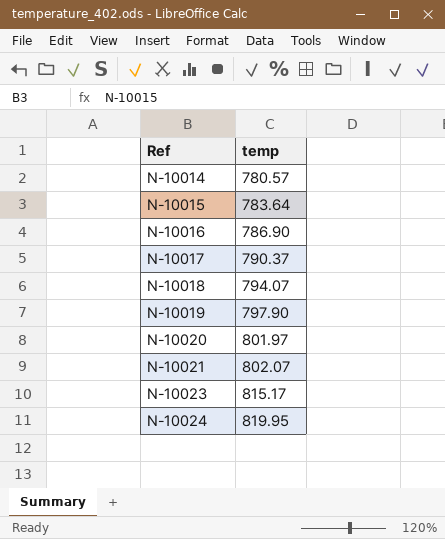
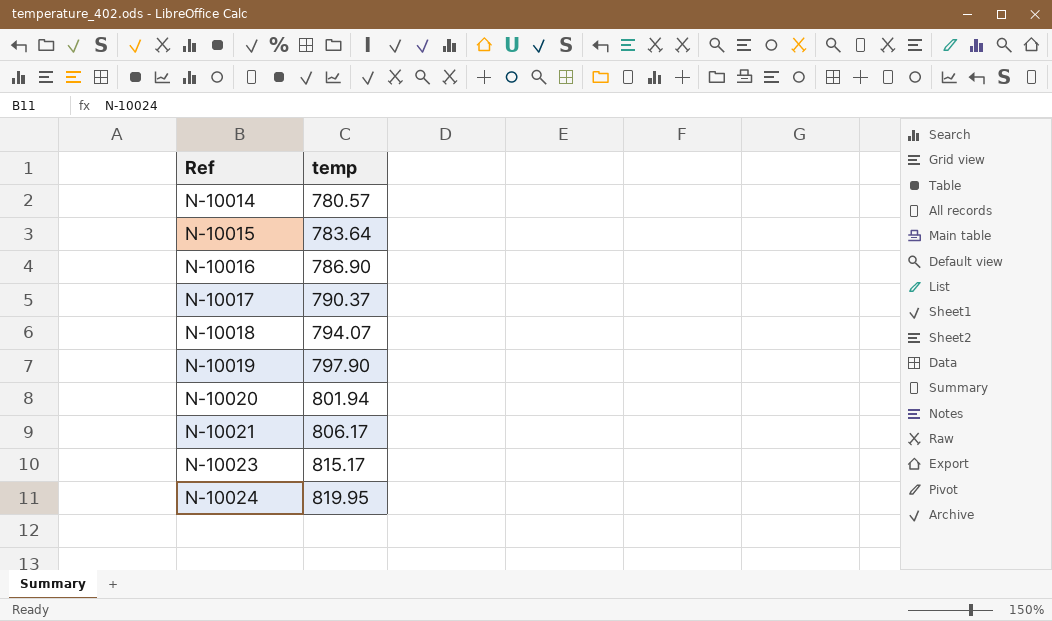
N-10020 | temp: 801.97 -> 801.94
N-10021 | temp: 802.07 -> 806.17

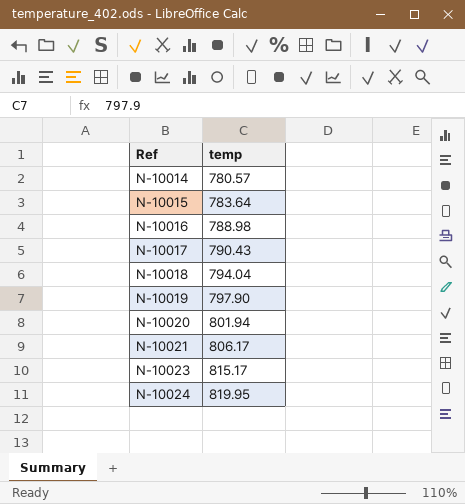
N-10016 | temp: 786.90 -> 788.98
N-10017 | temp: 790.37 -> 790.43
N-10018 | temp: 794.07 -> 794.04

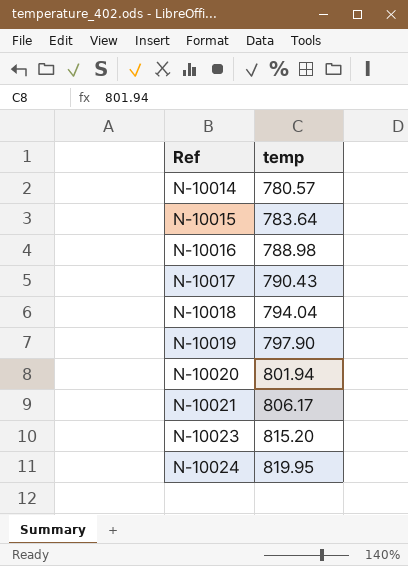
N-10023 | temp: 815.17 -> 815.20

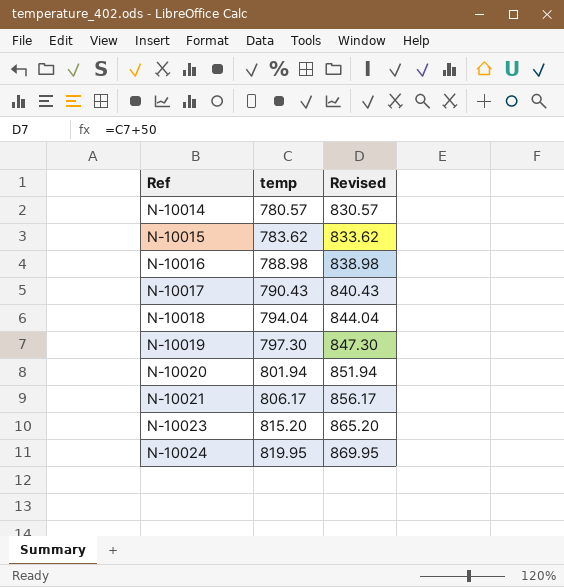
column Revised | formula: none -> [temp] + 50
N-10015 | temp: 783.64 -> 783.62
N-10019 | temp: 797.90 -> 797.30

